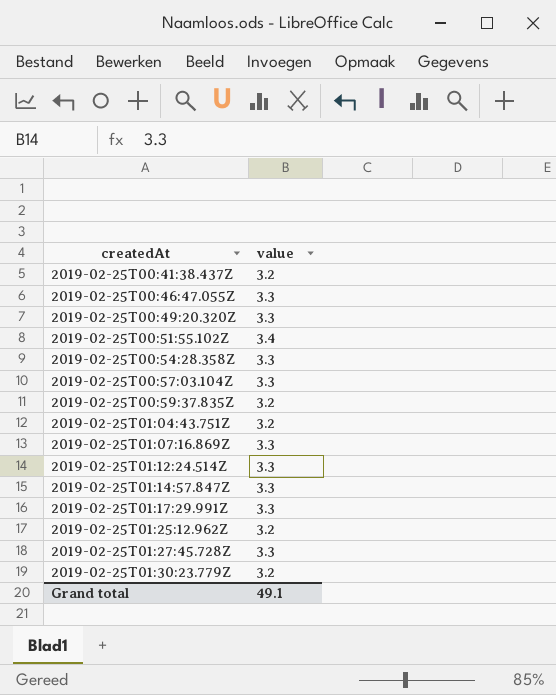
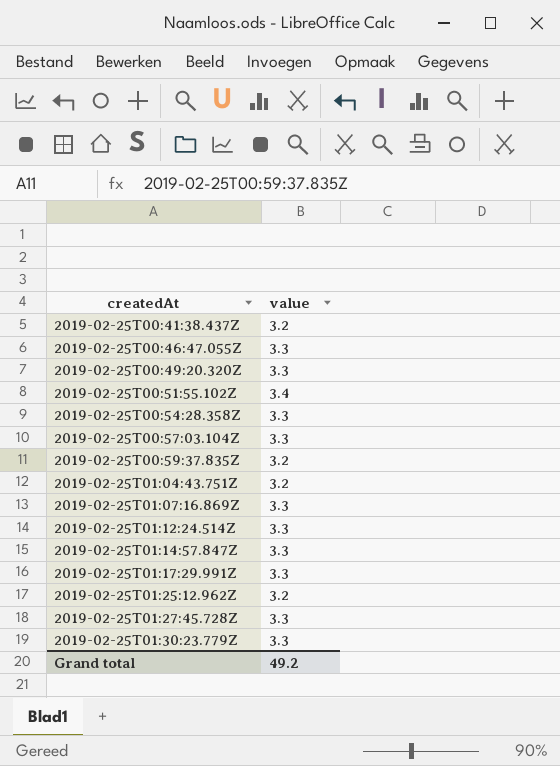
2019-02-25T01:30:23.779Z | value: 3.2 -> 3.3
Grand total | value: 49.1 -> 49.2

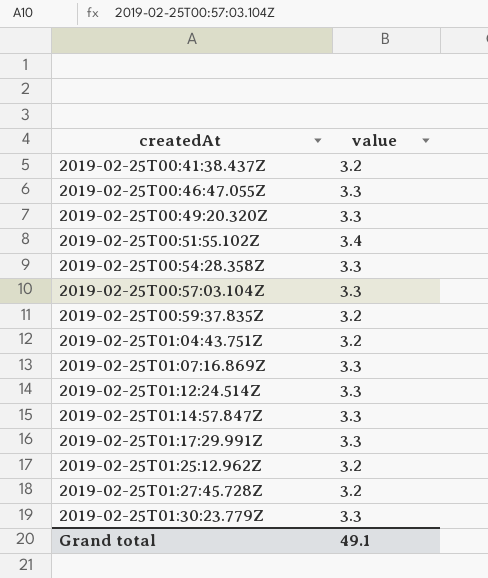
2019-02-25T01:27:45.728Z | value: 3.3 -> 3.2
Grand total | value: 49.2 -> 49.1

